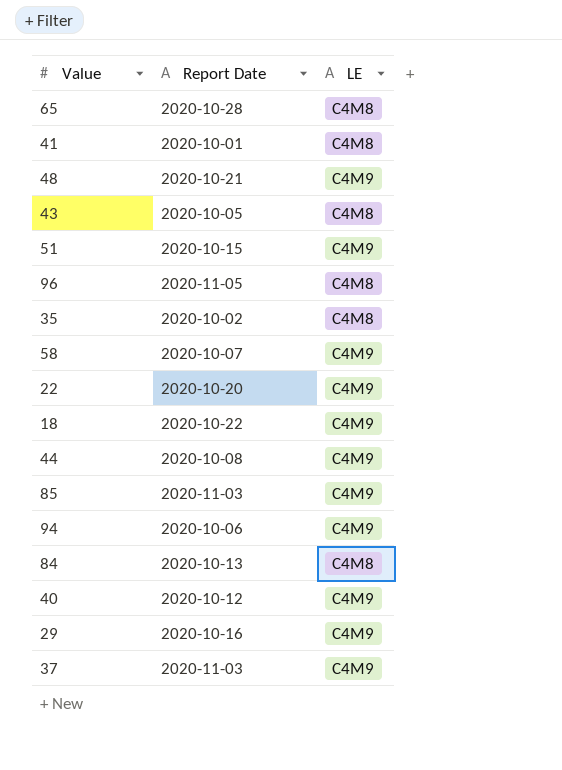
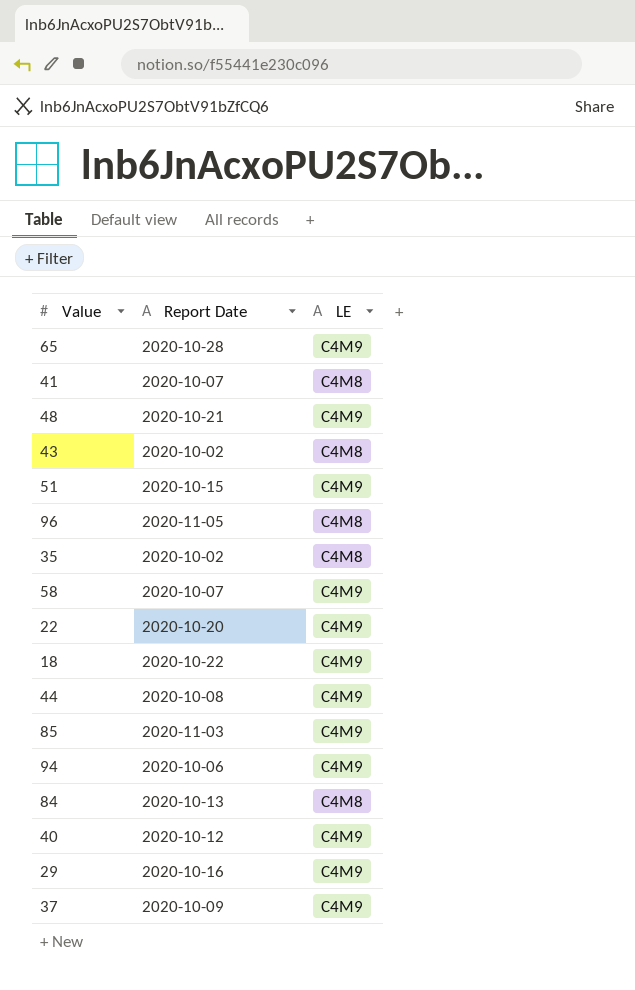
65 | LE: C4M8 -> C4M9
41 | Report Date: 2020-10-01 -> 2020-10-07
43 | Report Date: 2020-10-05 -> 2020-10-02
37 | Report Date: 2020-11-03 -> 2020-10-09

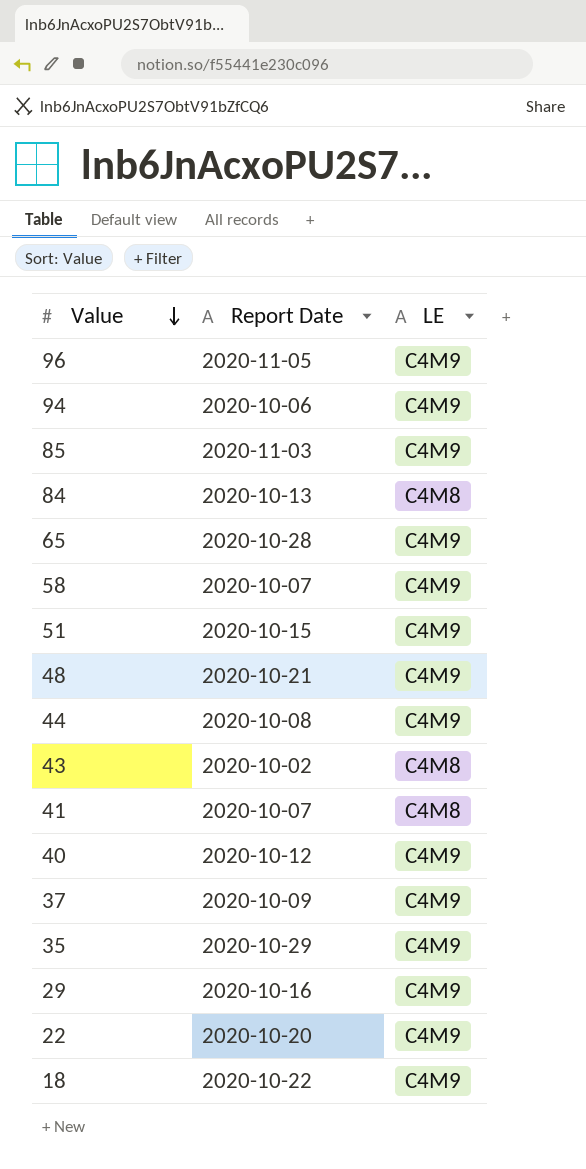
row order: none -> Value descending
96 | LE: C4M8 -> C4M9
35 | Report Date: 2020-10-02 -> 2020-10-29
35 | LE: C4M8 -> C4M9

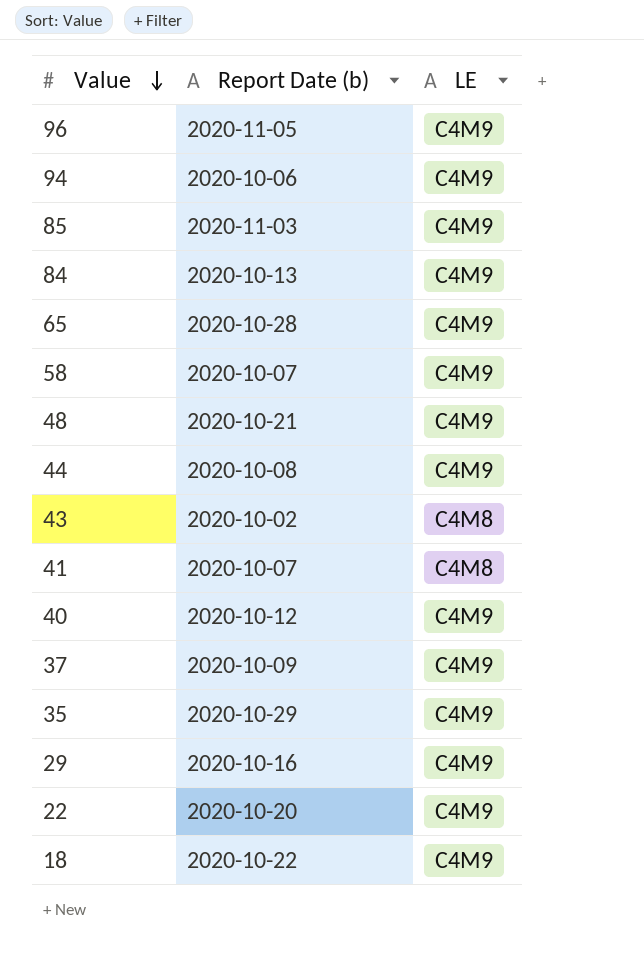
column name: Report Date -> Report Date (b)
row 51: 2020-10-15 | C4M9 -> none
84 | LE: C4M8 -> C4M9

